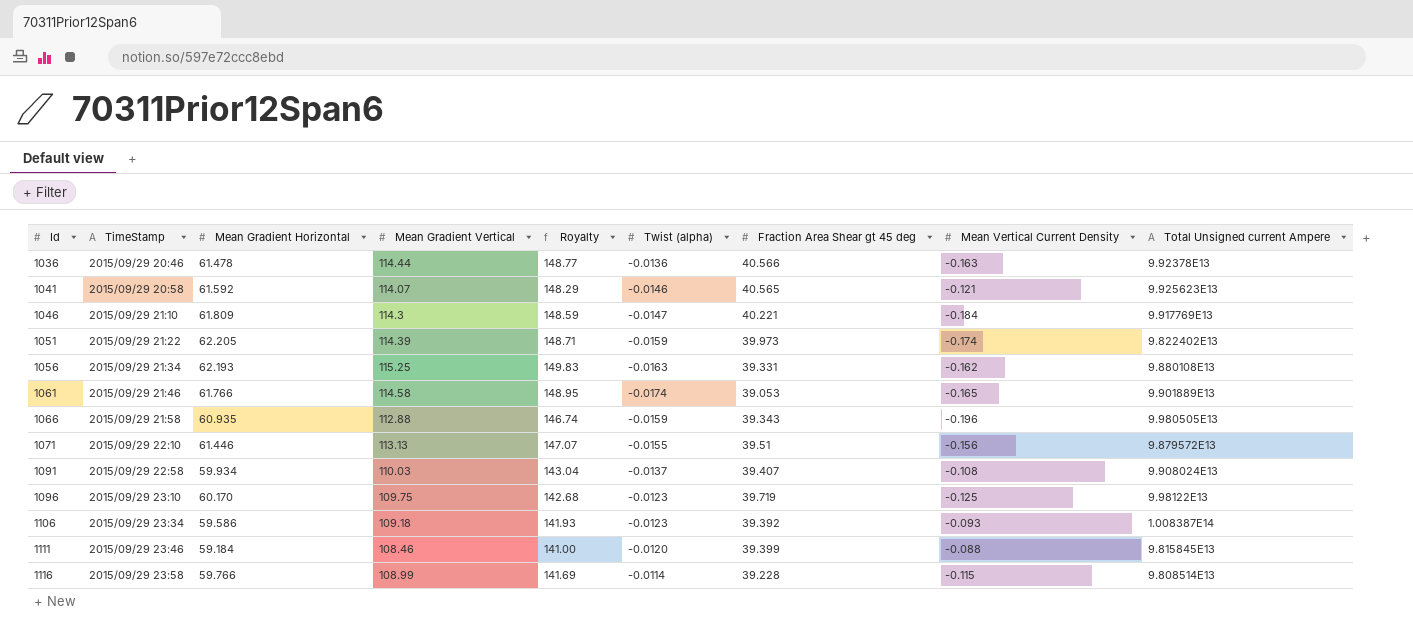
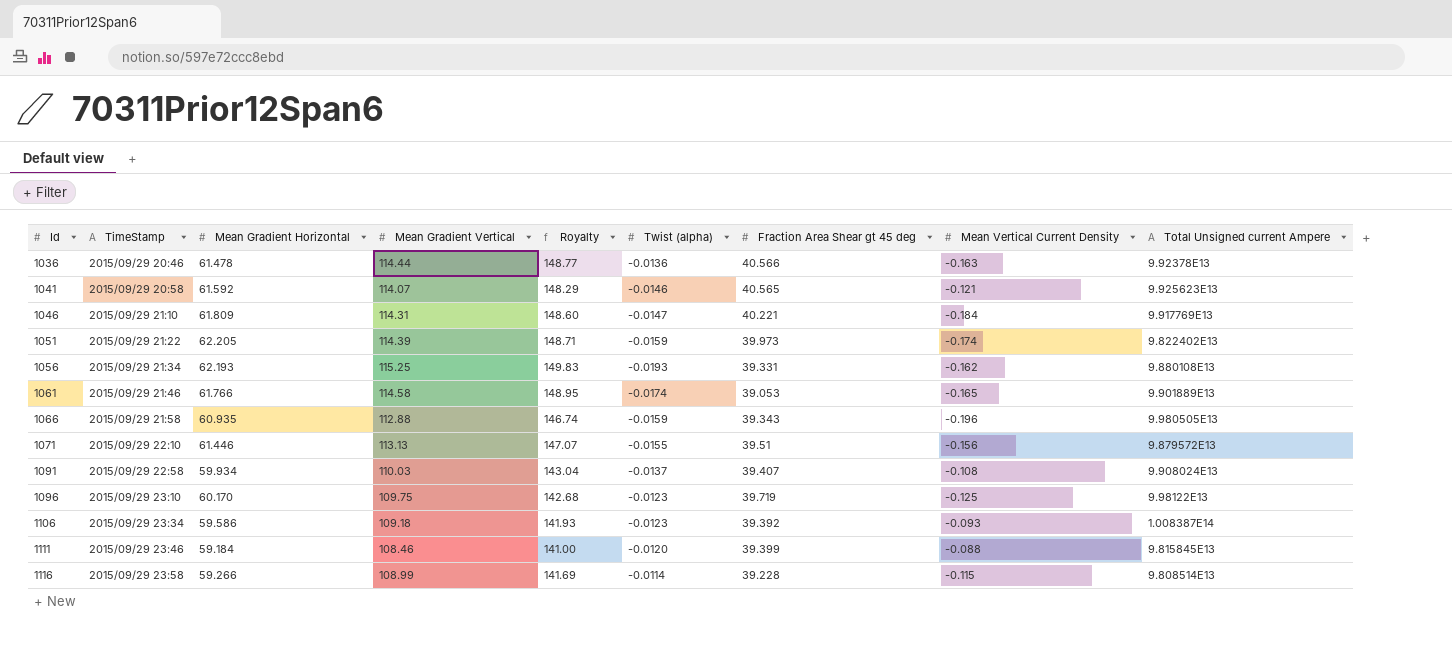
1046 | Mean Gradient Vertical: 114.3 -> 114.31
1046 | Royalty: 148.59 -> 148.60
1056 | Twist (alpha): -0.0163 -> -0.0193
1116 | Mean Gradient Horizontal: 59.766 -> 59.266

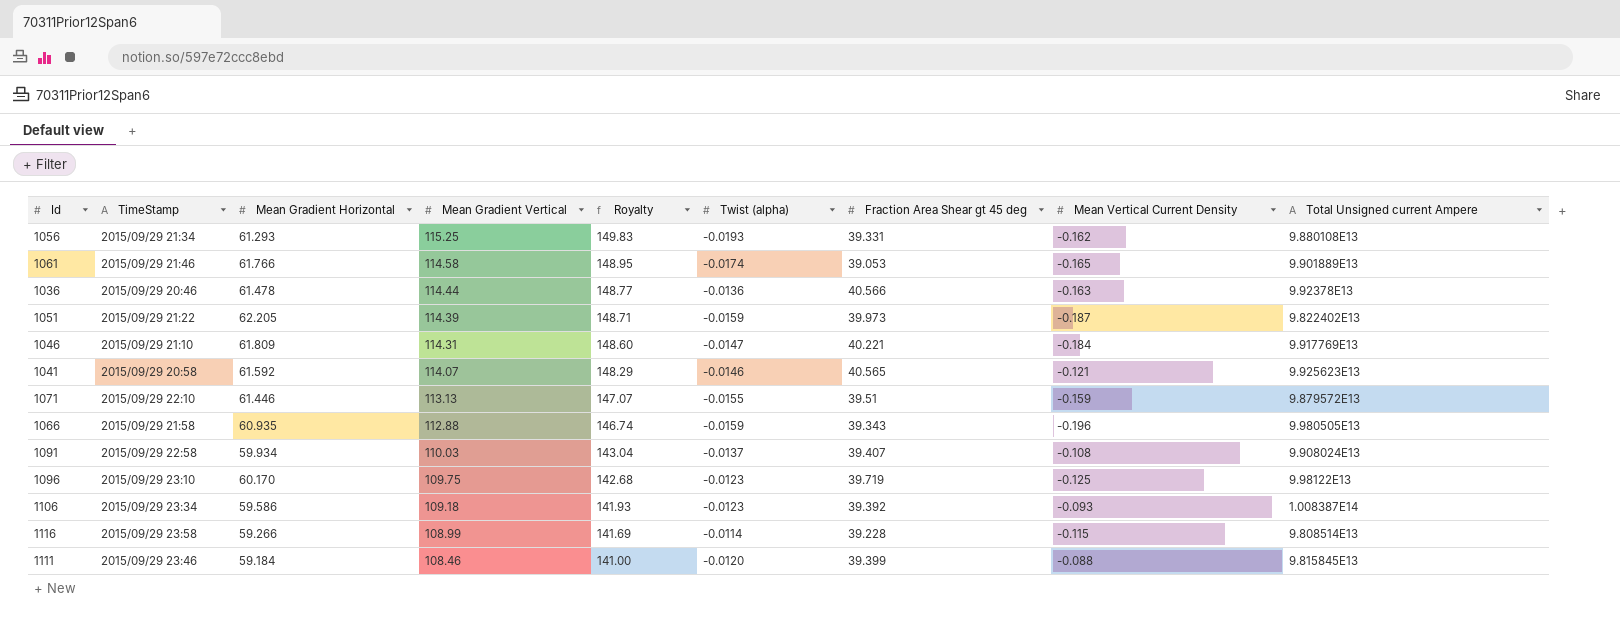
row order: Id ascending -> Mean Gradient Vertical descending
1056 | Mean Gradient Horizontal: 62.193 -> 61.293
1051 | Mean Vertical Current Density: -0.174 -> -0.187
1071 | Mean Vertical Current Density: -0.156 -> -0.159

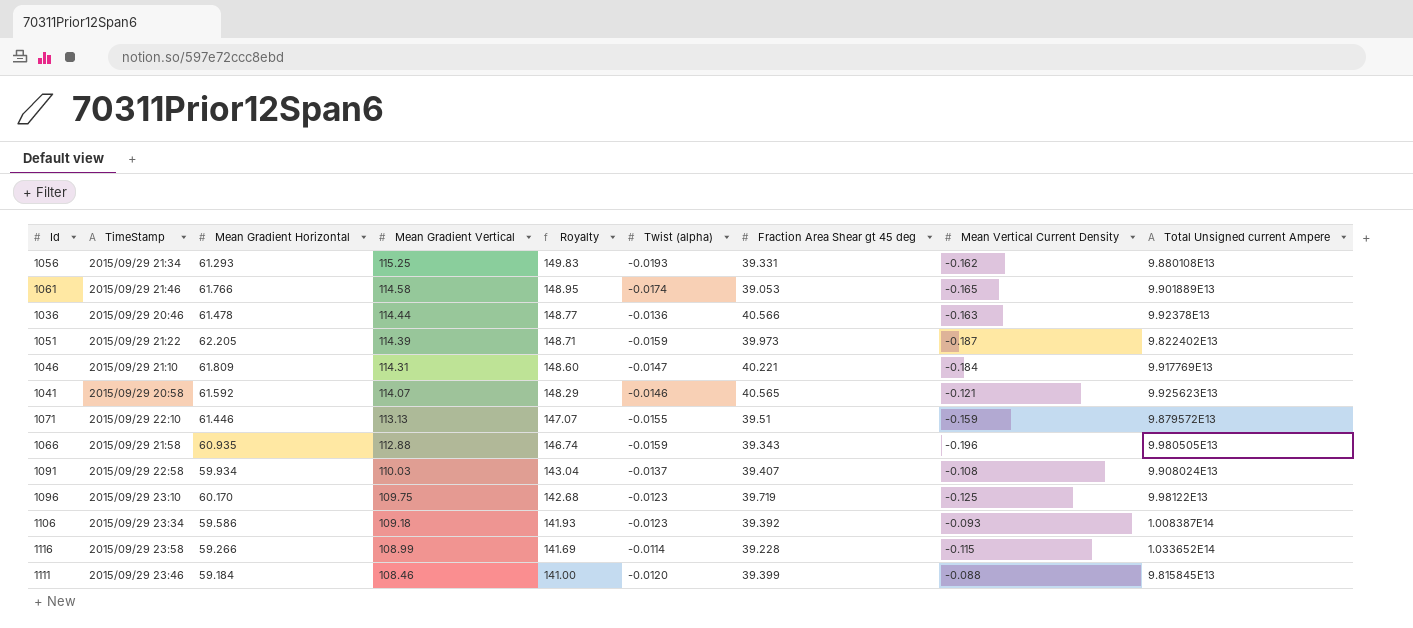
1116 | Total Unsigned current Ampere: 9.808514E13 -> 1.033652E14

